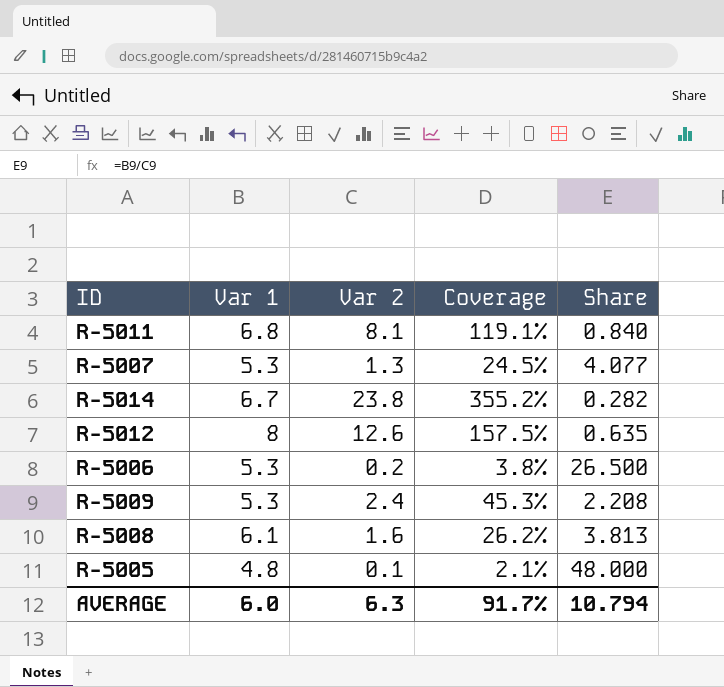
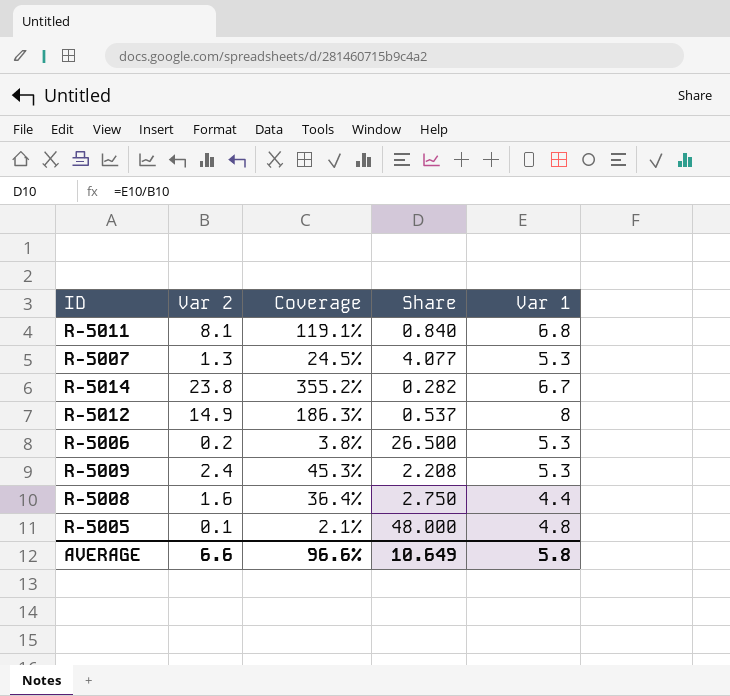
column Var 1 | position: 2 -> 5
R-5012 | Var 2: 12.6 -> 14.9
R-5012 | Coverage: 157.5% -> 186.3%
R-5012 | Share: 0.635 -> 0.537
R-5008 | Coverage: 26.2% -> 36.4%
R-5008 | Share: 3.813 -> 2.750
R-5008 | Var 1: 6.1 -> 4.4
AVERAGE | Var 2: 6.3 -> 6.6
AVERAGE | Coverage: 91.7% -> 96.6%
AVERAGE | Share: 10.794 -> 10.649
AVERAGE | Var 1: 6.0 -> 5.8

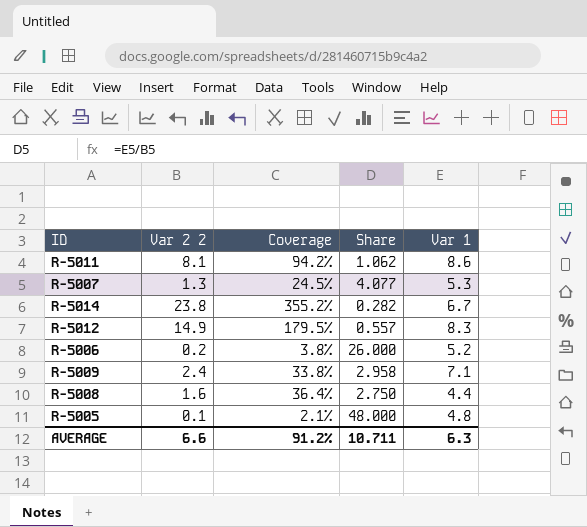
column name: Var 2 -> Var 2 2
R-5011 | Coverage: 119.1% -> 94.2%
R-5011 | Share: 0.840 -> 1.062
R-5011 | Var 1: 6.8 -> 8.6
R-5012 | Coverage: 186.3% -> 179.5%
R-5012 | Share: 0.537 -> 0.557
R-5012 | Var 1: 8 -> 8.3
R-5006 | Share: 26.500 -> 26.000
R-5006 | Var 1: 5.3 -> 5.2
R-5009 | Coverage: 45.3% -> 33.8%
R-5009 | Share: 2.208 -> 2.958
R-5009 | Var 1: 5.3 -> 7.1
AVERAGE | Coverage: 96.6% -> 91.2%
AVERAGE | Share: 10.649 -> 10.711
AVERAGE | Var 1: 5.8 -> 6.3

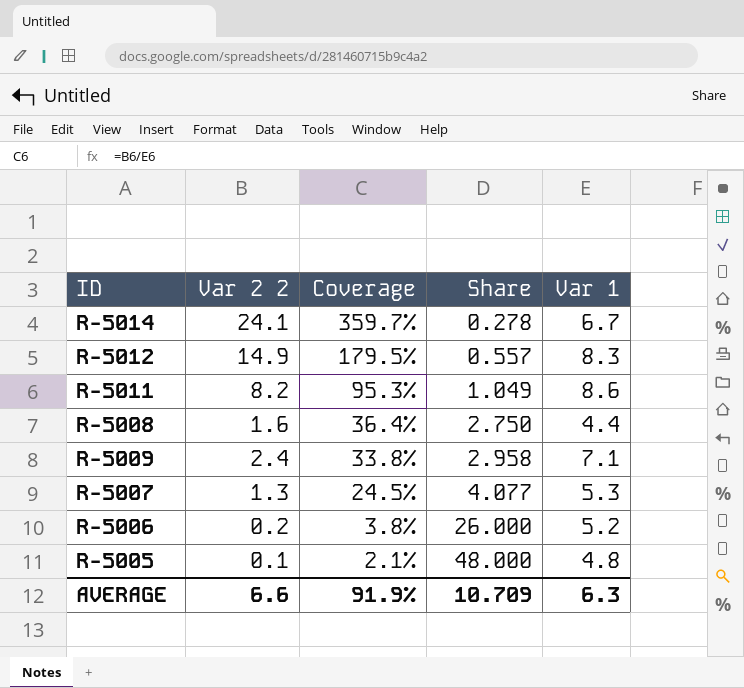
row order: none -> Coverage descending
R-5014 | Var 2 2: 23.8 -> 24.1
R-5014 | Coverage: 355.2% -> 359.7%
R-5014 | Share: 0.282 -> 0.278
R-5011 | Var 2 2: 8.1 -> 8.2
R-5011 | Coverage: 94.2% -> 95.3%
R-5011 | Share: 1.062 -> 1.049
AVERAGE | Coverage: 91.2% -> 91.9%
AVERAGE | Share: 10.711 -> 10.709

